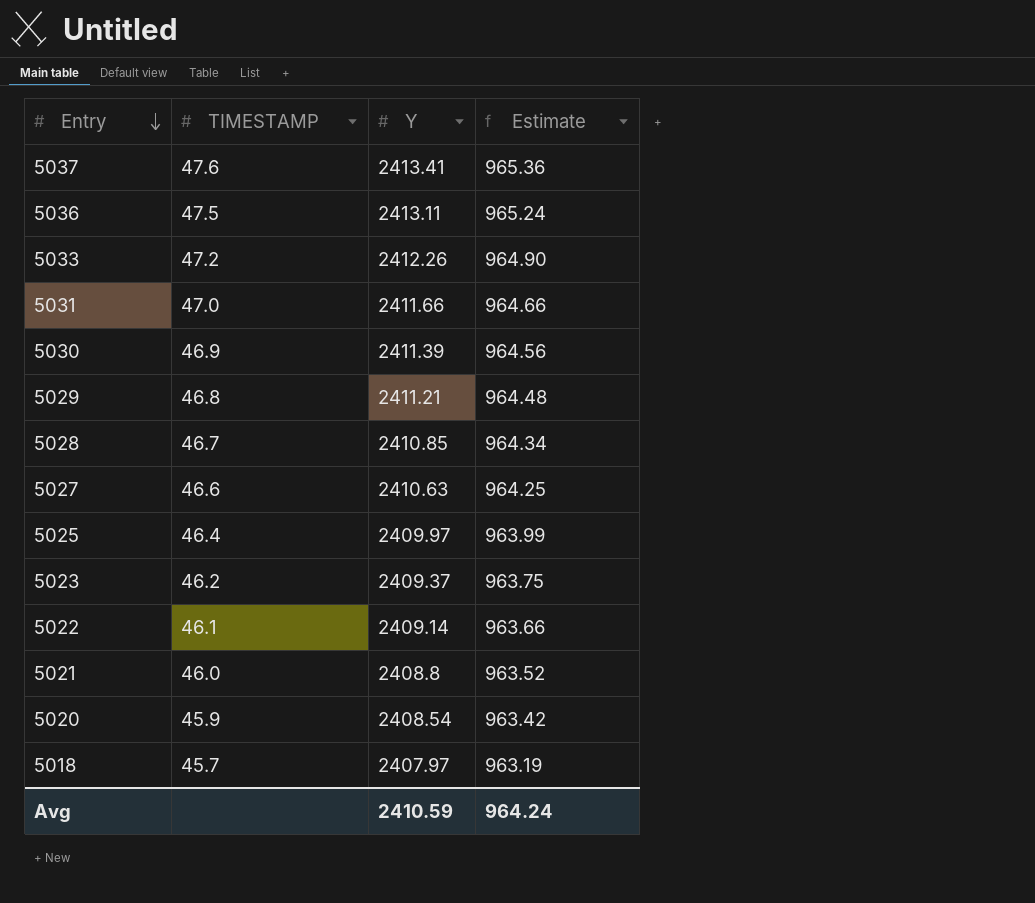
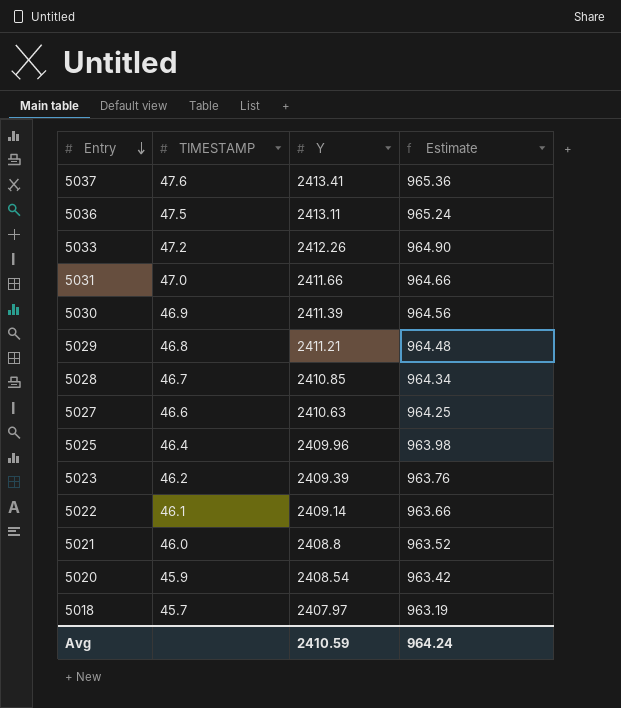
5025 | Y: 2409.97 -> 2409.96
5025 | Estimate: 963.99 -> 963.98
5023 | Y: 2409.37 -> 2409.39
5023 | Estimate: 963.75 -> 963.76

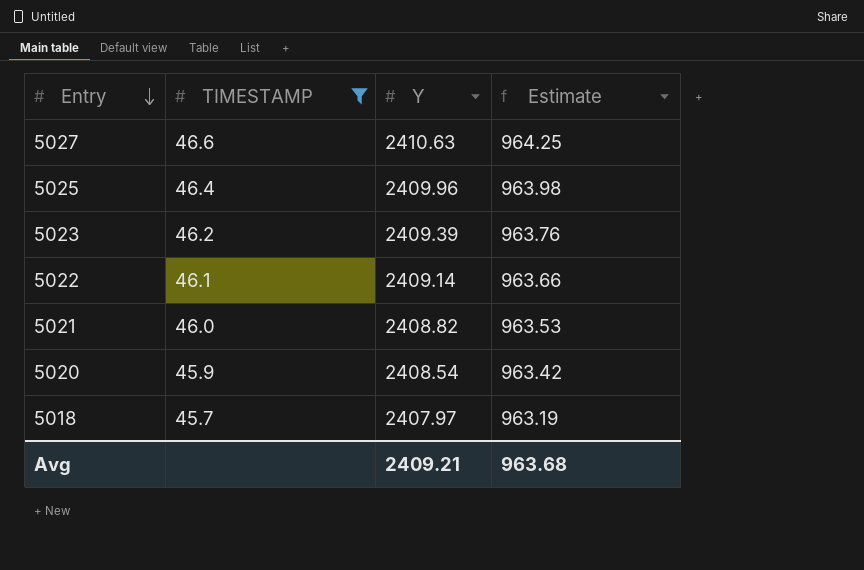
filter: none -> TIMESTAMP <= 46.6
5021 | Y: 2408.8 -> 2408.82
5021 | Estimate: 963.52 -> 963.53
Avg | Y: 2410.59 -> 2409.21
Avg | Estimate: 964.24 -> 963.68

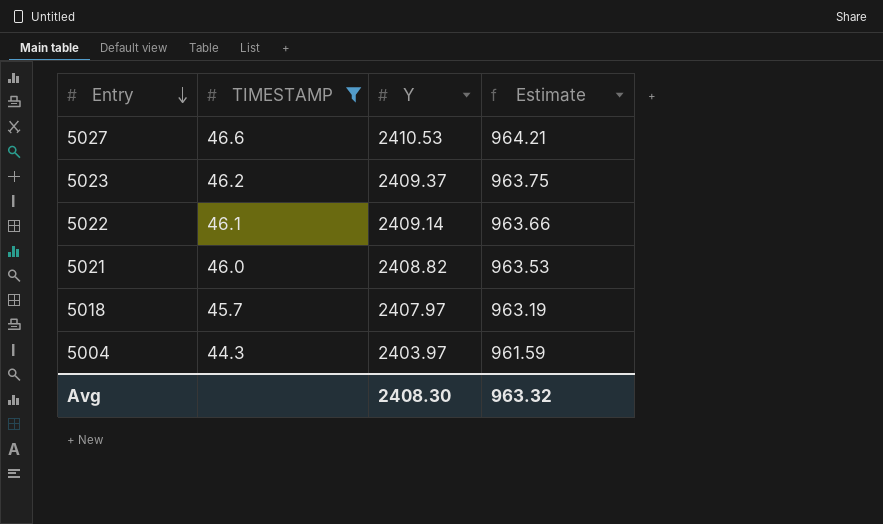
row 5025: 46.4 | 2409.96 | 963.98 -> none
row 5020: 45.9 | 2408.54 | 963.42 -> none
5027 | Y: 2410.63 -> 2410.53
5027 | Estimate: 964.25 -> 964.21
5023 | Y: 2409.39 -> 2409.37
5023 | Estimate: 963.76 -> 963.75
row 5004: none -> 44.3 | 2403.97 | 961.59
Avg | Y: 2409.21 -> 2408.30
Avg | Estimate: 963.68 -> 963.32

